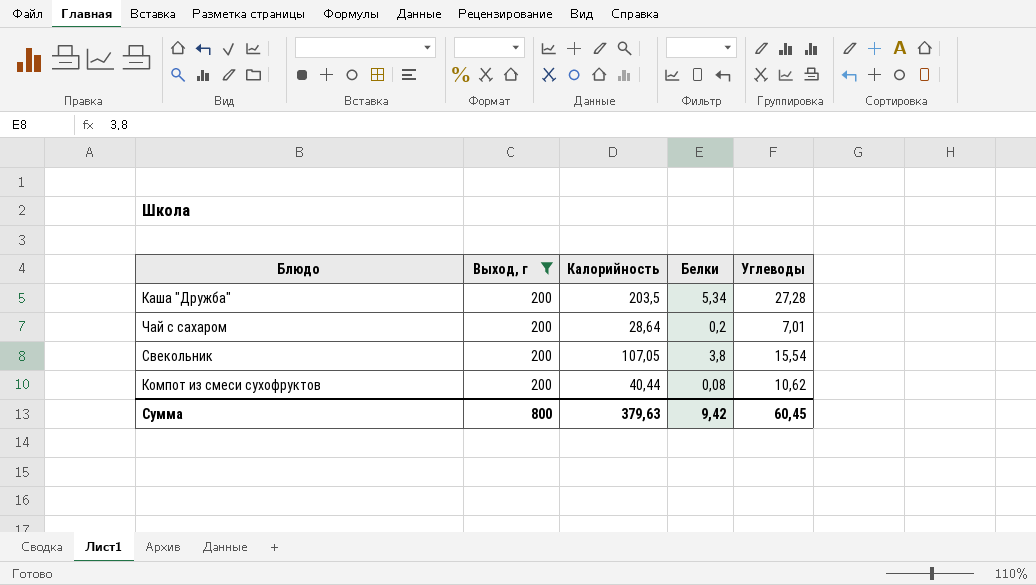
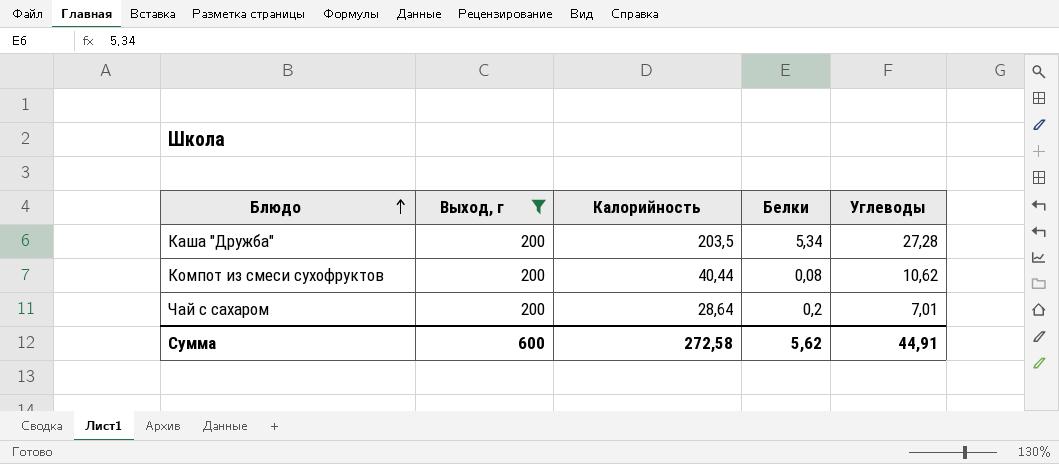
row order: none -> Блюдо ascending
row Свекольник: 200 | 107,05 | 3,8 | 15,54 -> none
Сумма | Выход, г: 800 -> 600
Сумма | Калорийность: 379,63 -> 272,58
Сумма | Белки: 9,42 -> 5,62
Сумма | Углеводы: 60,45 -> 44,91

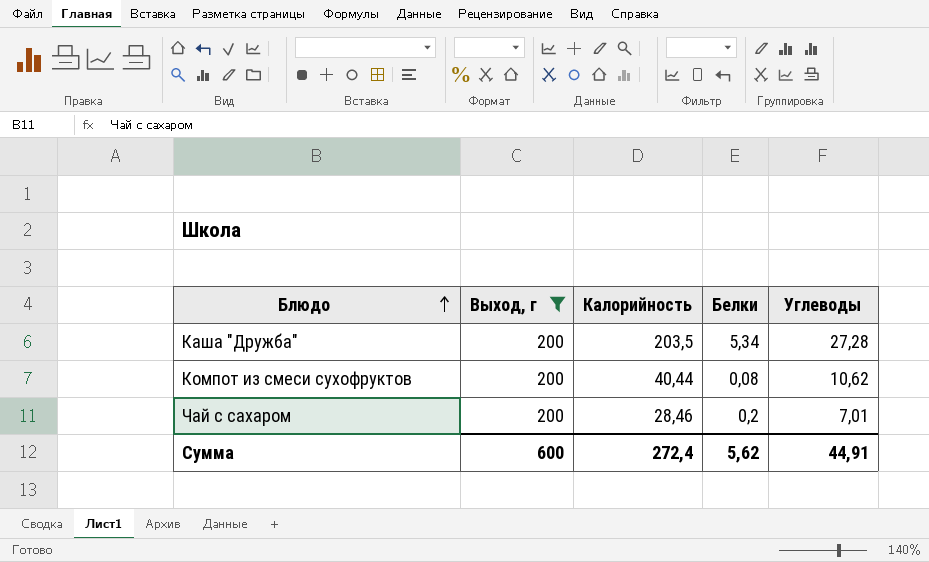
Чай с сахаром | Калорийность: 28,64 -> 28,46
Сумма | Калорийность: 272,58 -> 272,4

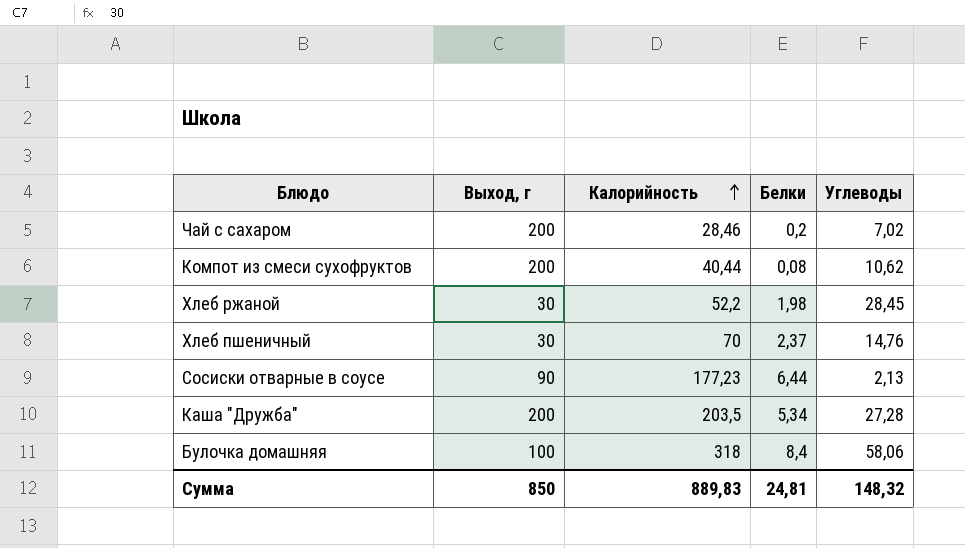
filter: Выход, г = 200 -> none
row order: Блюдо ascending -> Калорийность ascending
Чай с сахаром | Углеводы: 7,01 -> 7,02
Сумма | Выход, г: 600 -> 850
Сумма | Калорийность: 272,4 -> 889,83
Сумма | Белки: 5,62 -> 24,81
Сумма | Углеводы: 44,91 -> 148,32

